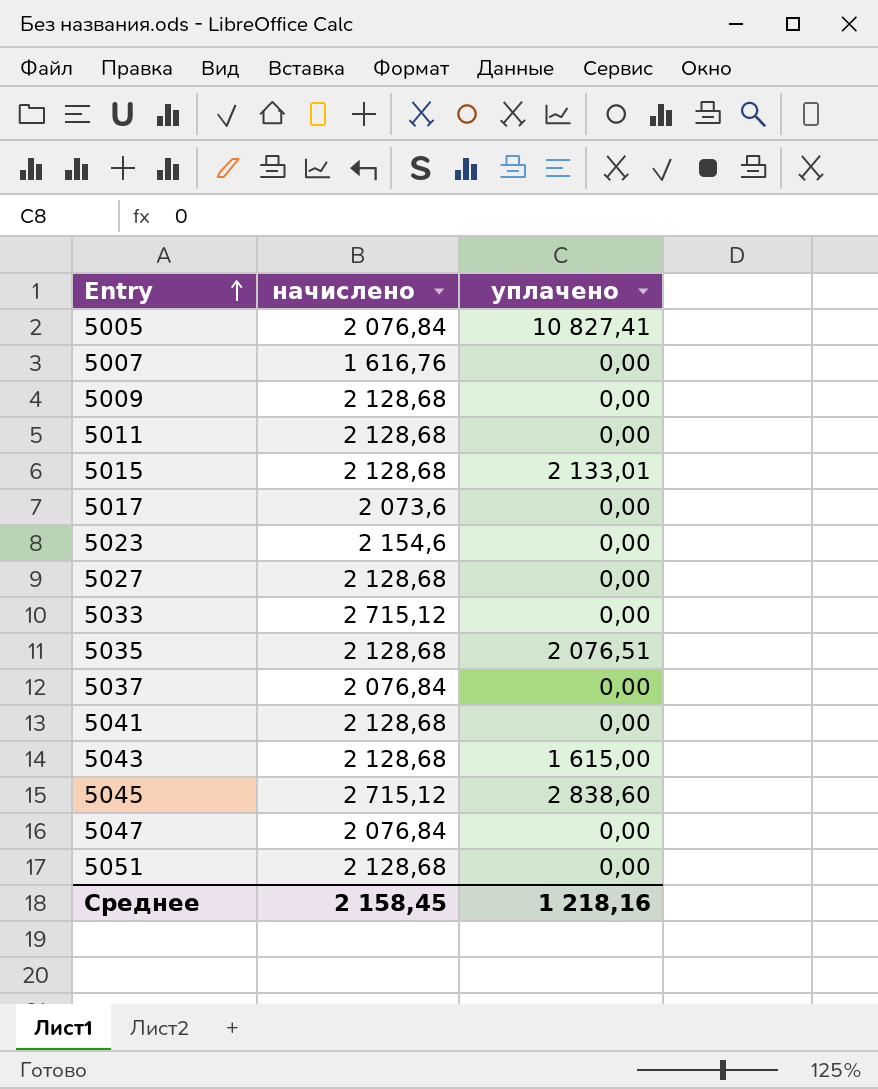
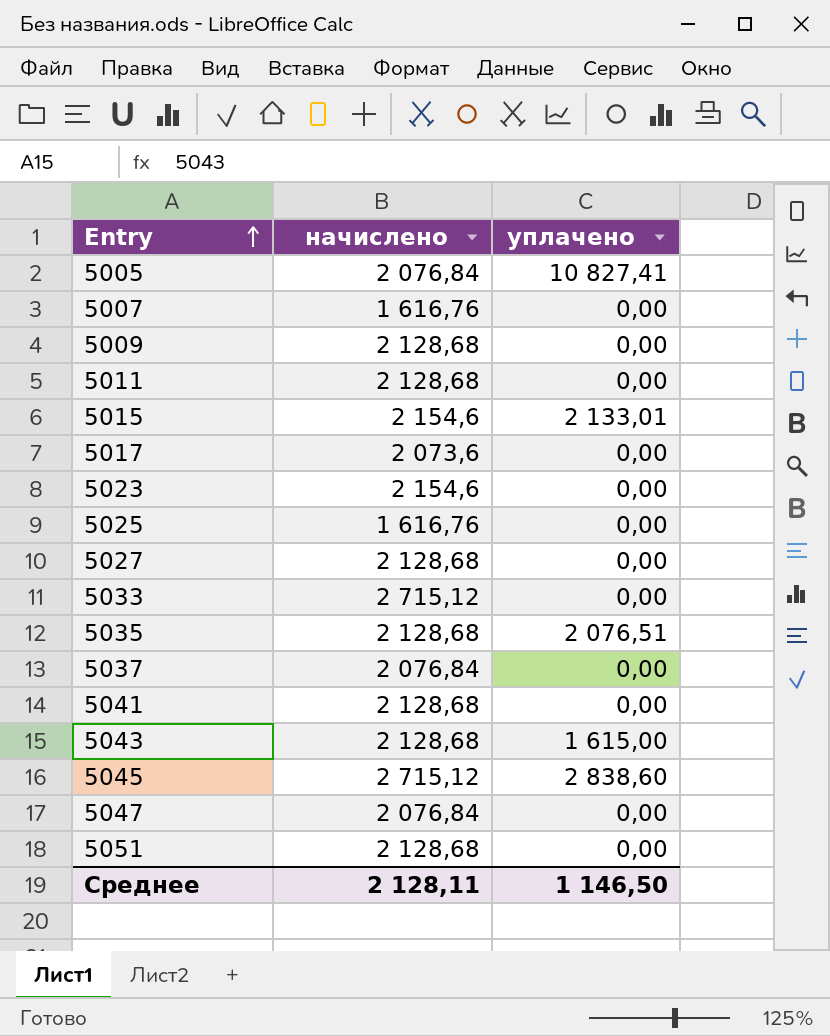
5015 | начислено: 2 128,68 -> 2 154,6
row 5025: none -> 1 616,76 | 0,00
Среднее | начислено: 2 158,45 -> 2 128,11
Среднее | уплачено: 1 218,16 -> 1 146,50

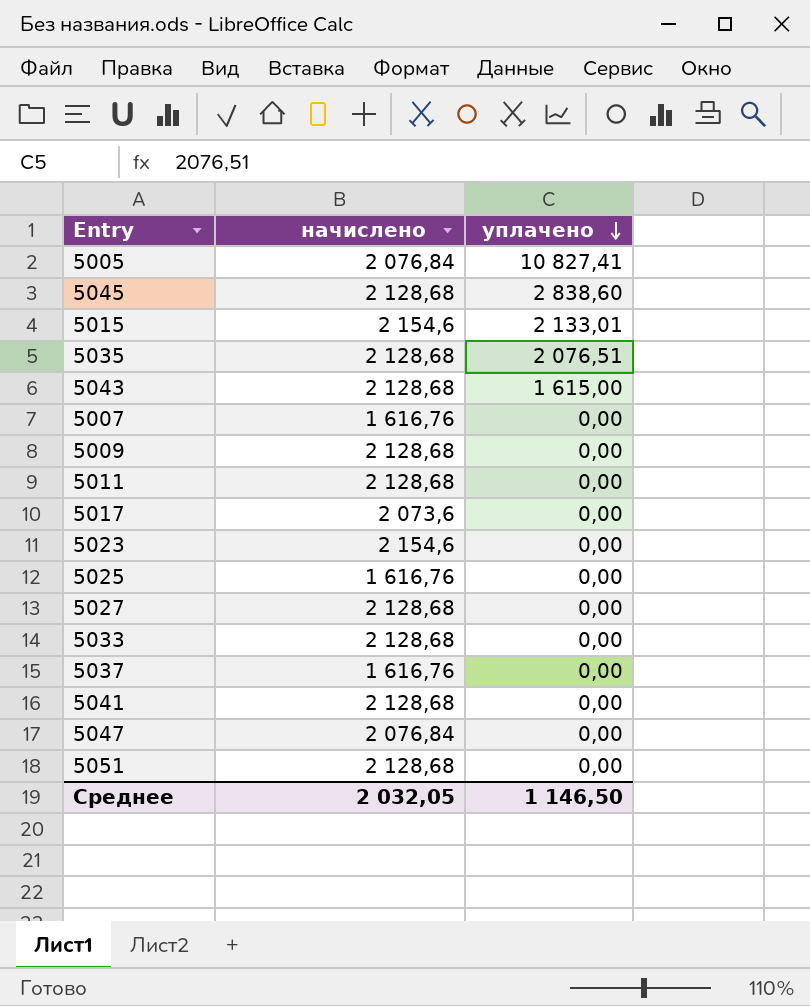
row order: Entry ascending -> уплачено descending
5045 | начислено: 2 715,12 -> 2 128,68
5033 | начислено: 2 715,12 -> 2 128,68
5037 | начислено: 2 076,84 -> 1 616,76
Среднее | начислено: 2 128,11 -> 2 032,05

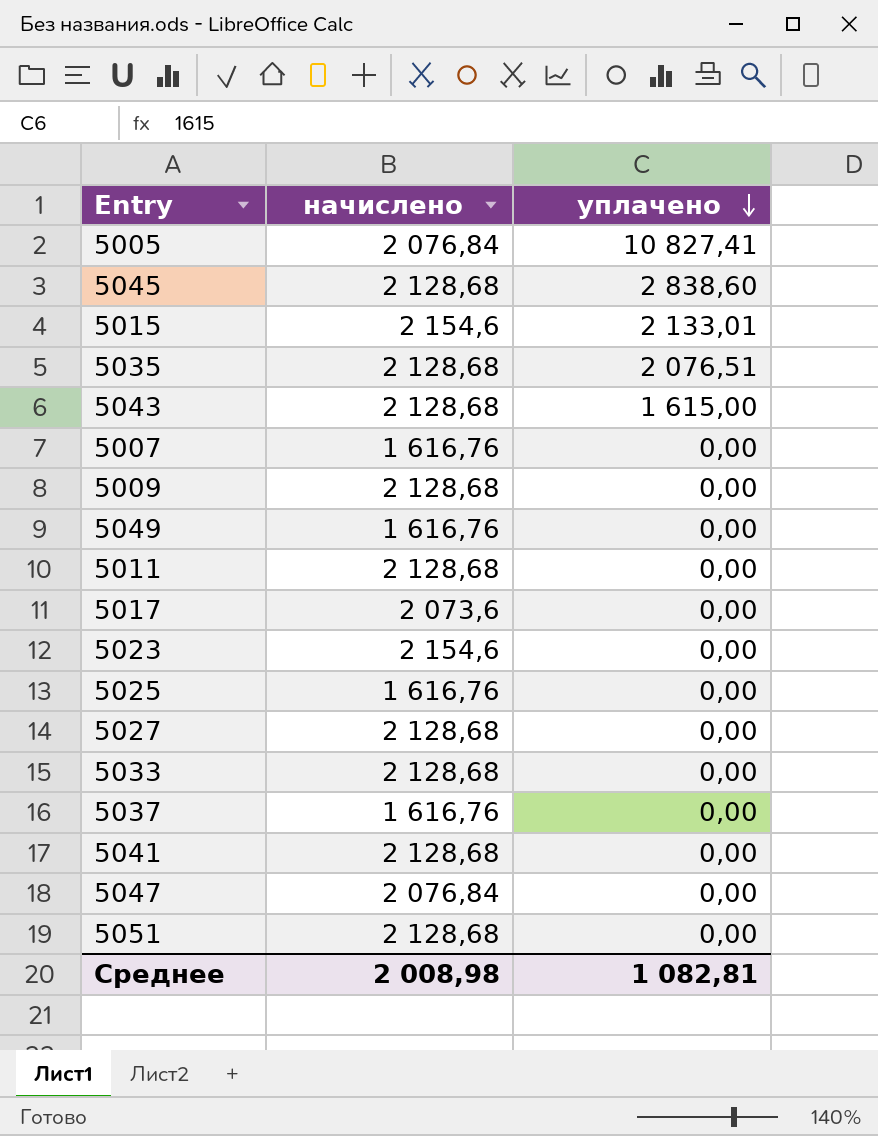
row 5049: none -> 1 616,76 | 0,00
Среднее | начислено: 2 032,05 -> 2 008,98
Среднее | уплачено: 1 146,50 -> 1 082,81

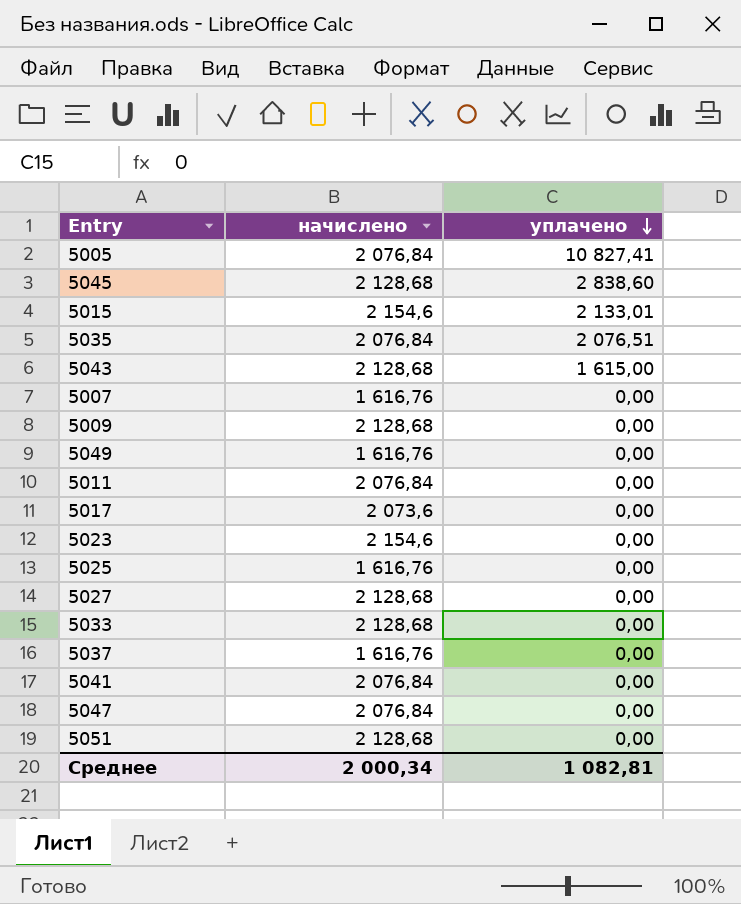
5035 | начислено: 2 128,68 -> 2 076,84
5011 | начислено: 2 128,68 -> 2 076,84
5041 | начислено: 2 128,68 -> 2 076,84
Среднее | начислено: 2 008,98 -> 2 000,34

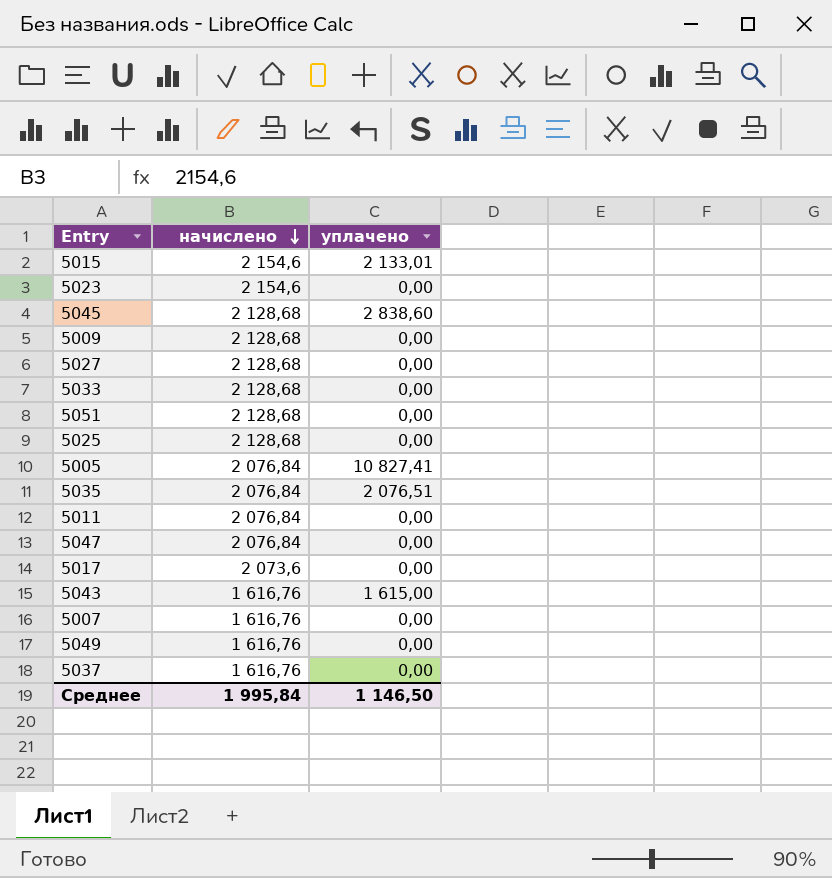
row order: уплачено descending -> начислено descending
row 5041: 2 076,84 | 0,00 -> none
5025 | начислено: 1 616,76 -> 2 128,68
5043 | начислено: 2 128,68 -> 1 616,76
Среднее | начислено: 2 000,34 -> 1 995,84
Среднее | уплачено: 1 082,81 -> 1 146,50

